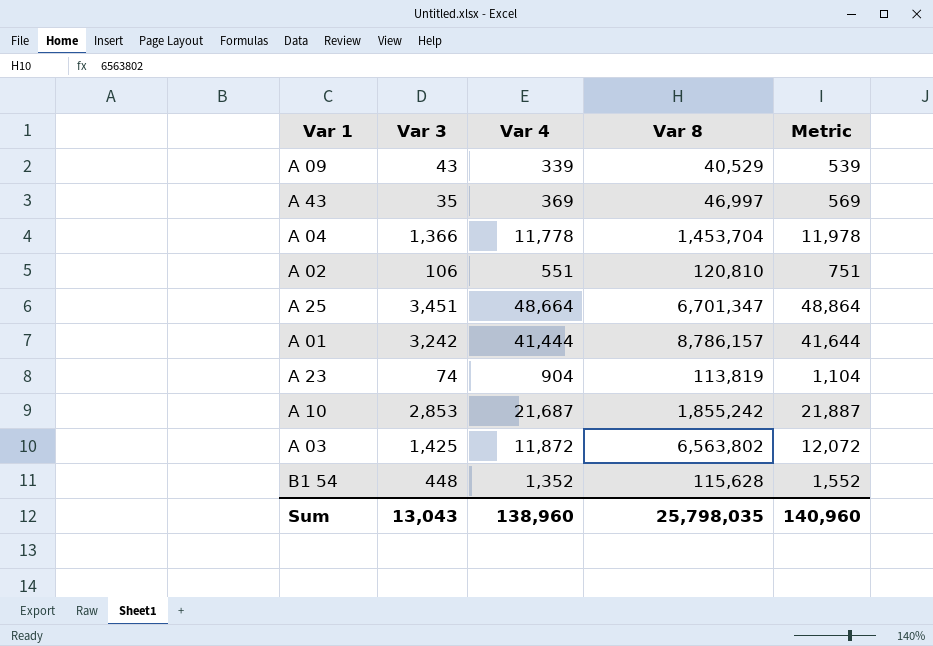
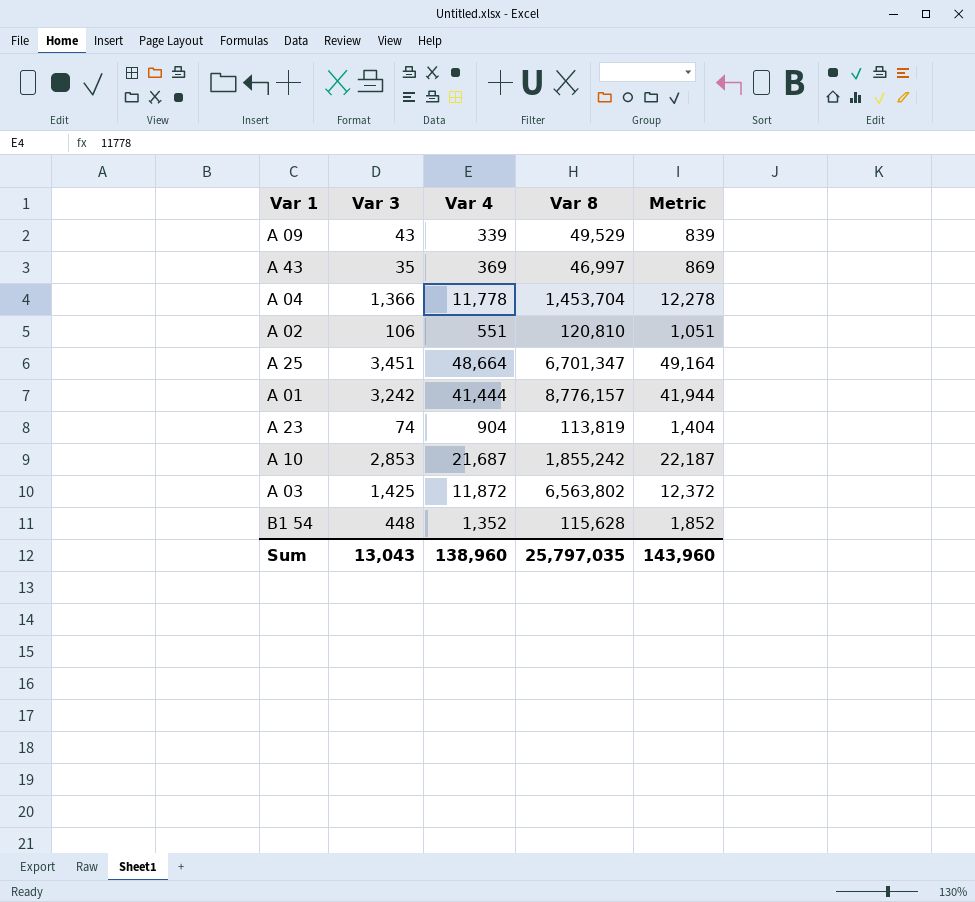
column Metric | formula: [Var 4] + 200 -> [Var 4] + 500
A 09 | Var 8: 40,529 -> 49,529
A 01 | Var 8: 8,786,157 -> 8,776,157
Sum | Var 8: 25,798,035 -> 25,797,035
Sum | Metric: 140,960 -> 143,960

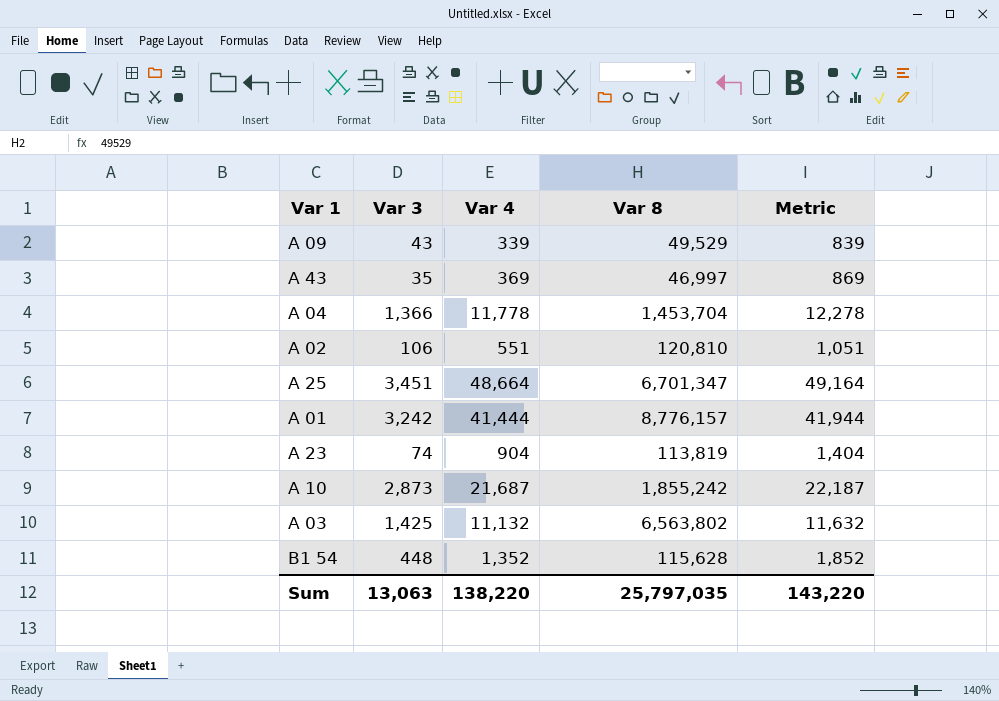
A 10 | Var 3: 2,853 -> 2,873
A 03 | Var 4: 11,872 -> 11,132
A 03 | Metric: 12,372 -> 11,632
Sum | Var 3: 13,043 -> 13,063
Sum | Var 4: 138,960 -> 138,220
Sum | Metric: 143,960 -> 143,220

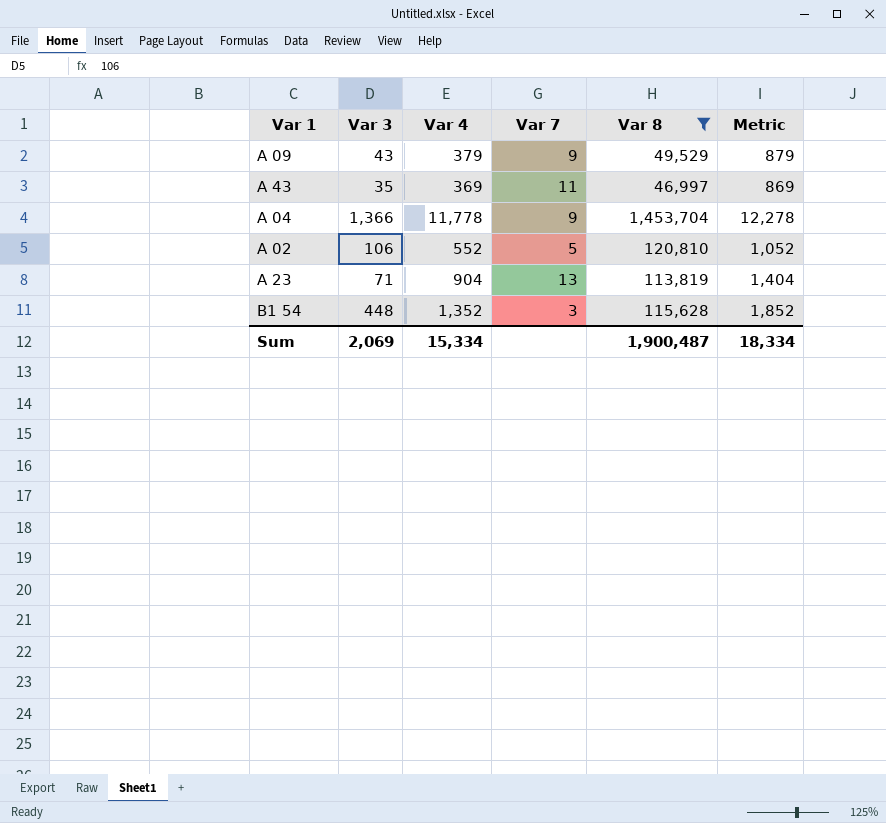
filter: none -> Var 8 <= 1,453,704
column Var 7 | formula: none -> [Var 4] / [Var 3]
A 09 | Var 4: 339 -> 379
A 09 | Metric: 839 -> 879
A 02 | Var 4: 551 -> 552
A 02 | Metric: 1,051 -> 1,052
A 23 | Var 3: 74 -> 71
Sum | Var 3: 13,063 -> 2,069
Sum | Var 4: 138,220 -> 15,334
Sum | Var 8: 25,797,035 -> 1,900,487
Sum | Metric: 143,220 -> 18,334

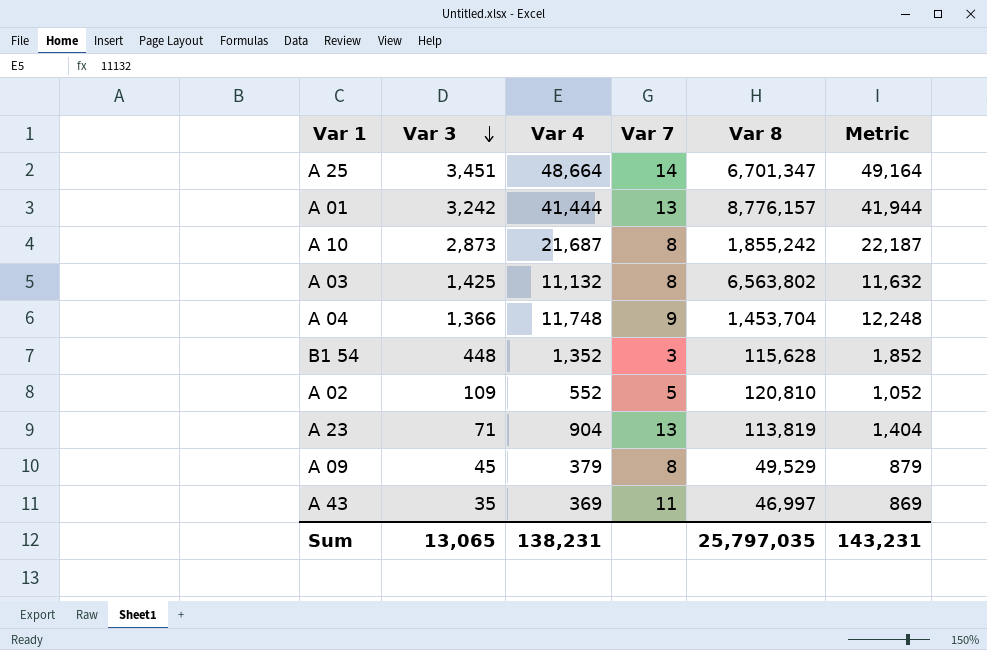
filter: Var 8 <= 1,453,704 -> none
row order: none -> Var 3 descending
A 04 | Var 4: 11,778 -> 11,748
A 04 | Metric: 12,278 -> 12,248
A 02 | Var 3: 106 -> 109
A 09 | Var 3: 43 -> 45
A 09 | Var 7: 9 -> 8
Sum | Var 3: 2,069 -> 13,065
Sum | Var 4: 15,334 -> 138,231
Sum | Var 8: 1,900,487 -> 25,797,035
Sum | Metric: 18,334 -> 143,231

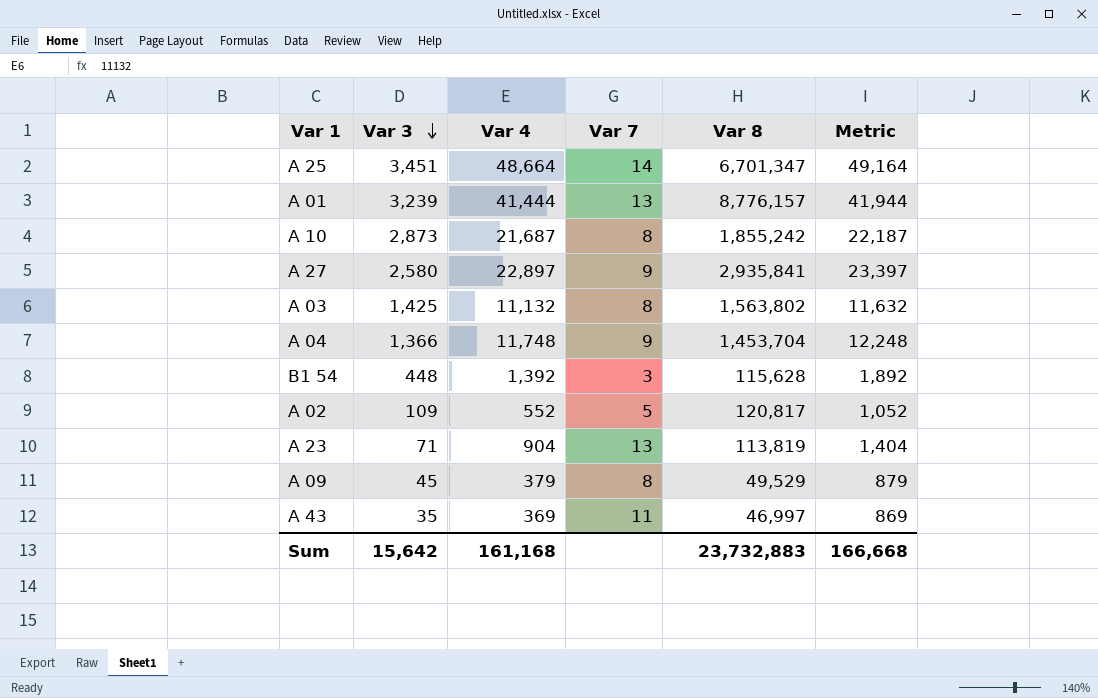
A 01 | Var 3: 3,242 -> 3,239
row A 27: none -> 2,580 | 22,897 | 9 | 2,935,841 | 23,397
A 03 | Var 8: 6,563,802 -> 1,563,802
B1 54 | Var 4: 1,352 -> 1,392
B1 54 | Metric: 1,852 -> 1,892
A 02 | Var 8: 120,810 -> 120,817
Sum | Var 3: 13,065 -> 15,642
Sum | Var 4: 138,231 -> 161,168
Sum | Var 8: 25,797,035 -> 23,732,883
Sum | Metric: 143,231 -> 166,668

